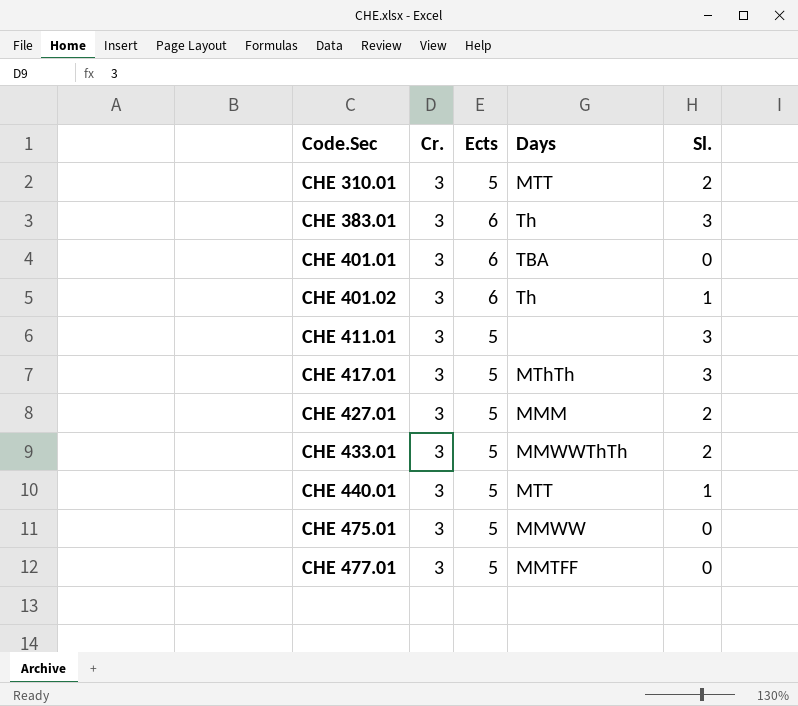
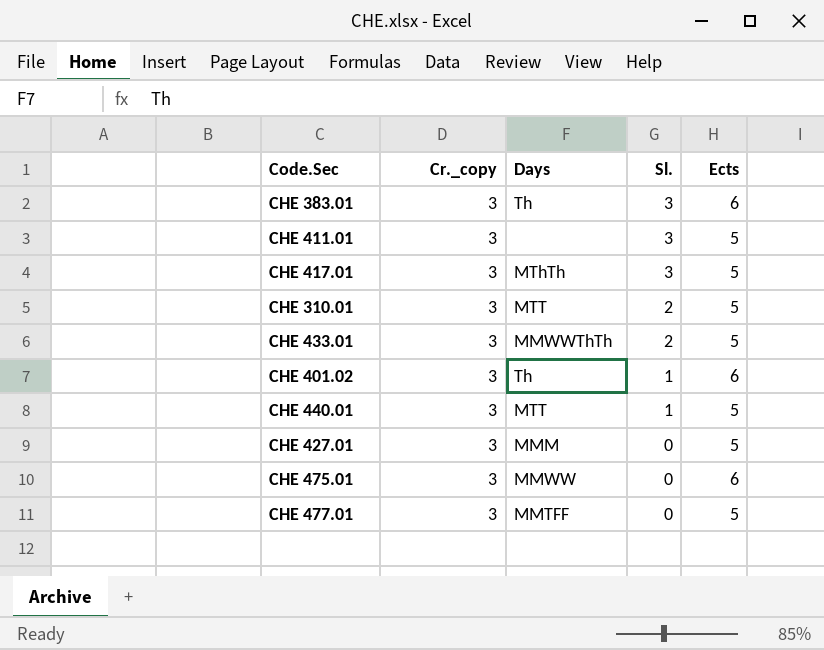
row order: Code.Sec ascending -> Sl. descending
column name: Cr. -> Cr._copy
column Ects | position: 3 -> 5
row CHE 401.01: 3 | 6 | TBA | 0 -> none
CHE 427.01 | Sl.: 2 -> 0
CHE 475.01 | Ects: 5 -> 6

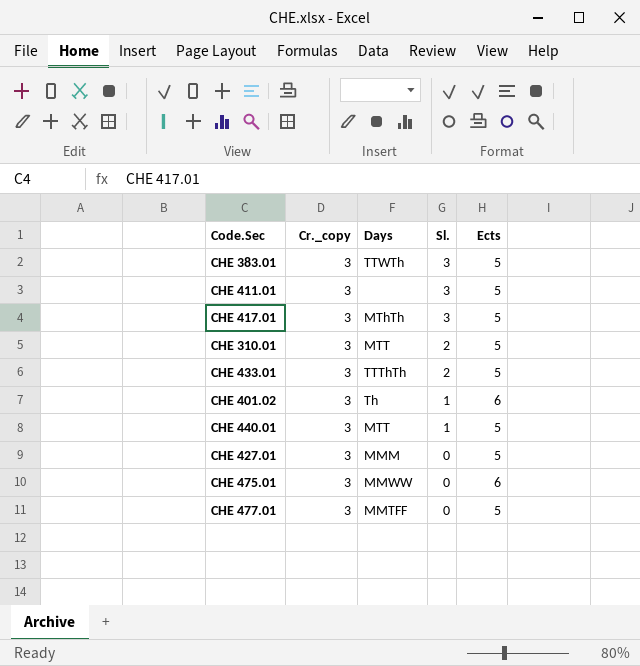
CHE 383.01 | Days: Th -> TTWTh
CHE 383.01 | Ects: 6 -> 5
CHE 433.01 | Days: MMWWThTh -> TTThTh

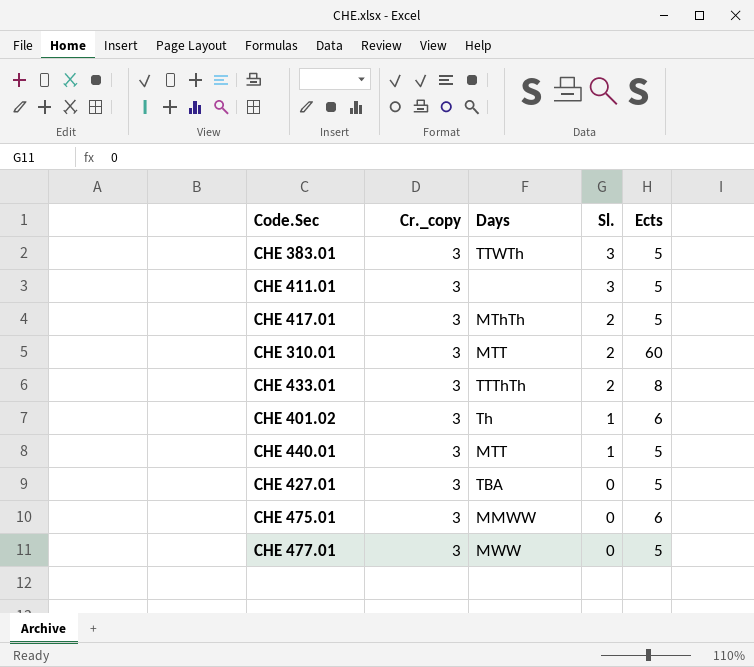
CHE 417.01 | Sl.: 3 -> 2
CHE 310.01 | Ects: 5 -> 60
CHE 433.01 | Ects: 5 -> 8
CHE 427.01 | Days: MMM -> TBA
CHE 477.01 | Days: MMTFF -> MWW

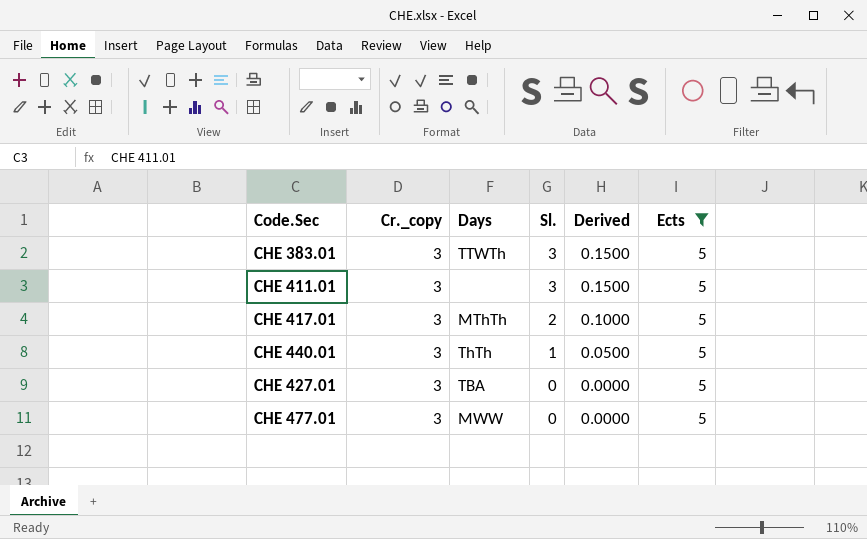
filter: none -> Ects = 5
column Derived | formula: none -> [Sl.] * 0.05
CHE 440.01 | Days: MTT -> ThTh

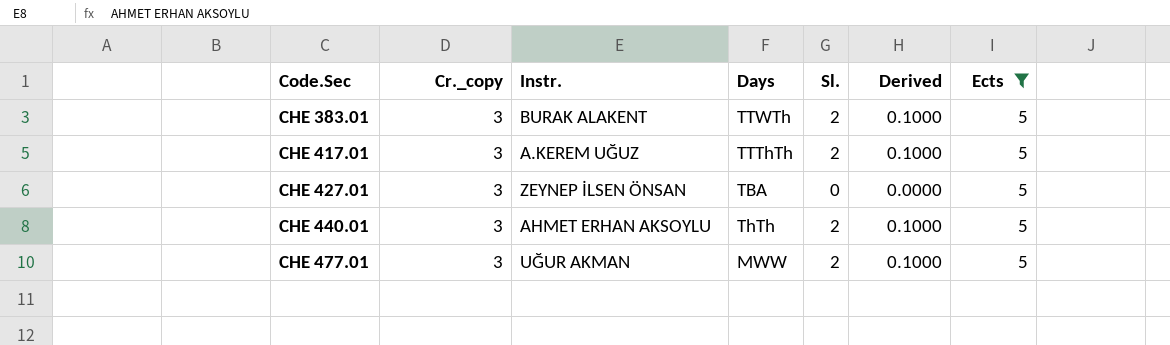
row order: Sl. descending -> Code.Sec ascending
column Instr. | position: none -> 3
row CHE 411.01: 3 | none | 3 | 0.1500 | 5 -> none
CHE 383.01 | Sl.: 3 -> 2
CHE 383.01 | Derived: 0.1500 -> 0.1000
CHE 417.01 | Days: MThTh -> TTThTh
CHE 440.01 | Sl.: 1 -> 2
CHE 440.01 | Derived: 0.0500 -> 0.1000
CHE 477.01 | Sl.: 0 -> 2
CHE 477.01 | Derived: 0.0000 -> 0.1000

